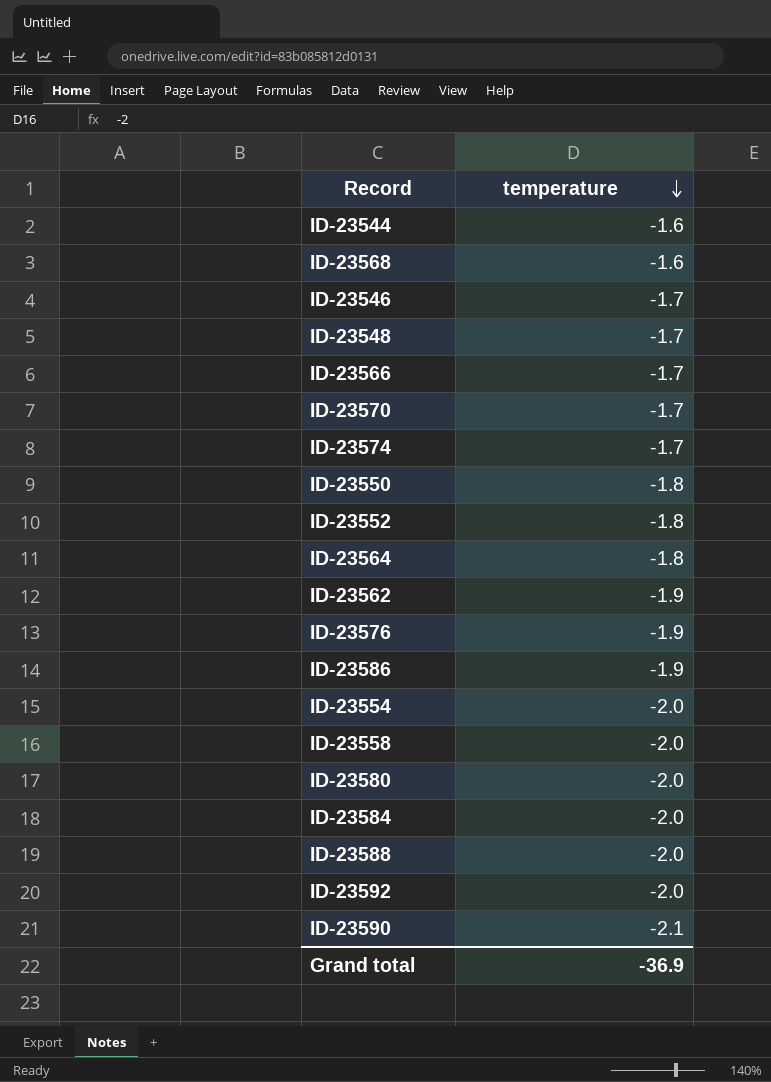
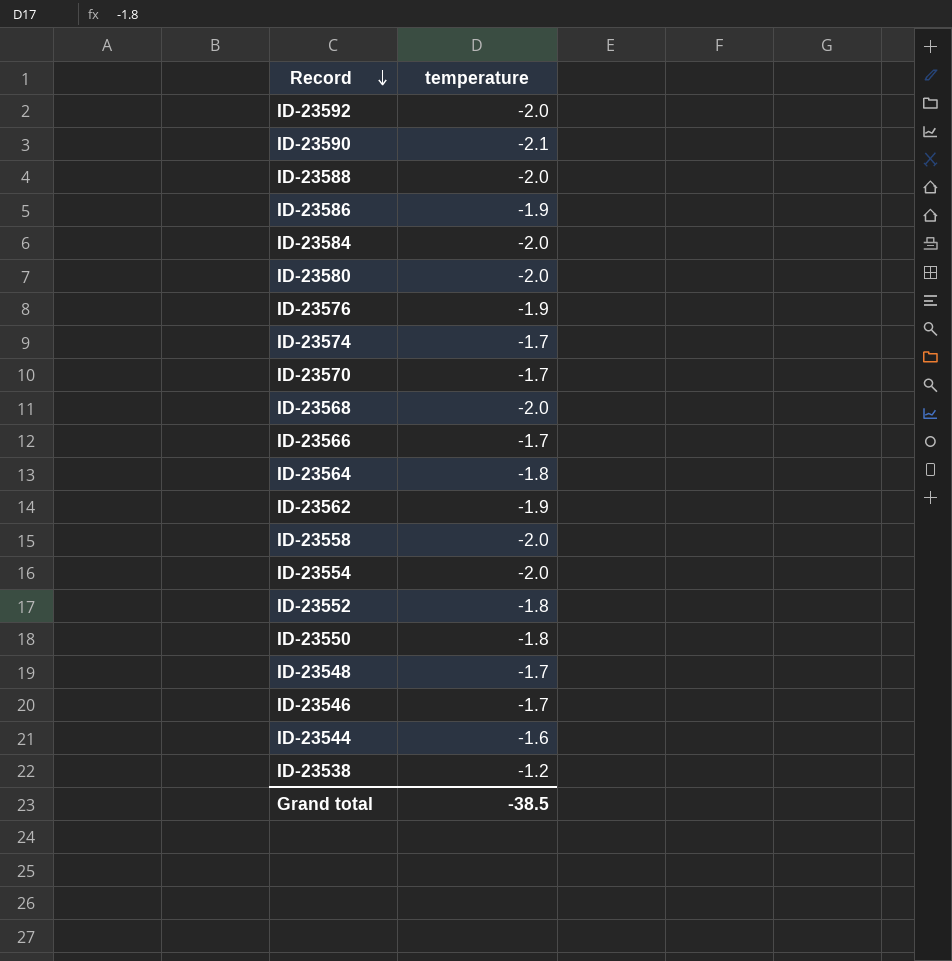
row order: temperature descending -> Record descending
ID-23568 | temperature: -1.6 -> -2.0
row ID-23538: none -> -1.2
Grand total | temperature: -36.9 -> -38.5

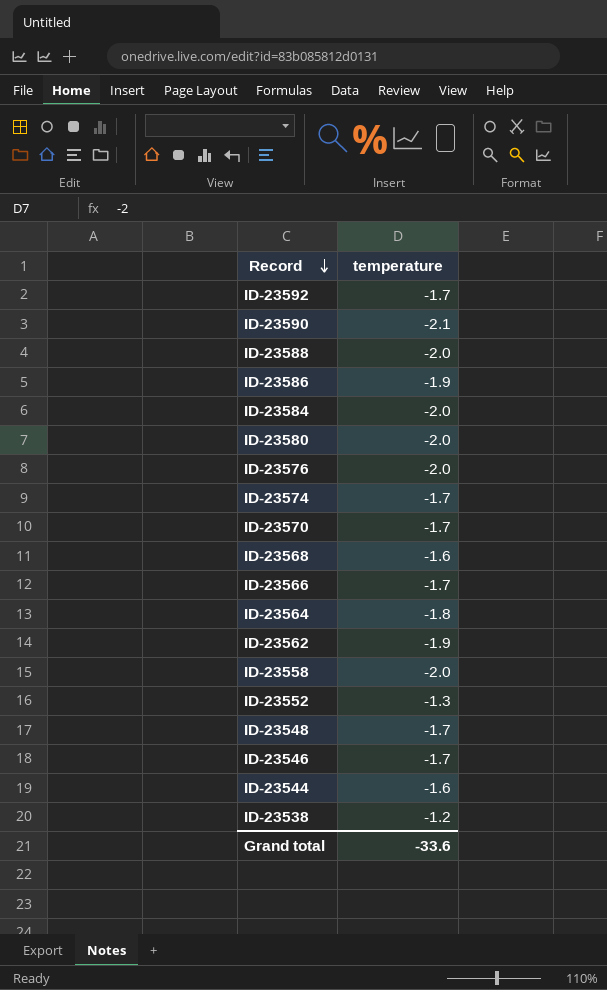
row ID-23554: -2.0 -> none
row ID-23550: -1.8 -> none
ID-23592 | temperature: -2.0 -> -1.7
ID-23576 | temperature: -1.9 -> -2.0
ID-23568 | temperature: -2.0 -> -1.6
ID-23552 | temperature: -1.8 -> -1.3
Grand total | temperature: -38.5 -> -33.6

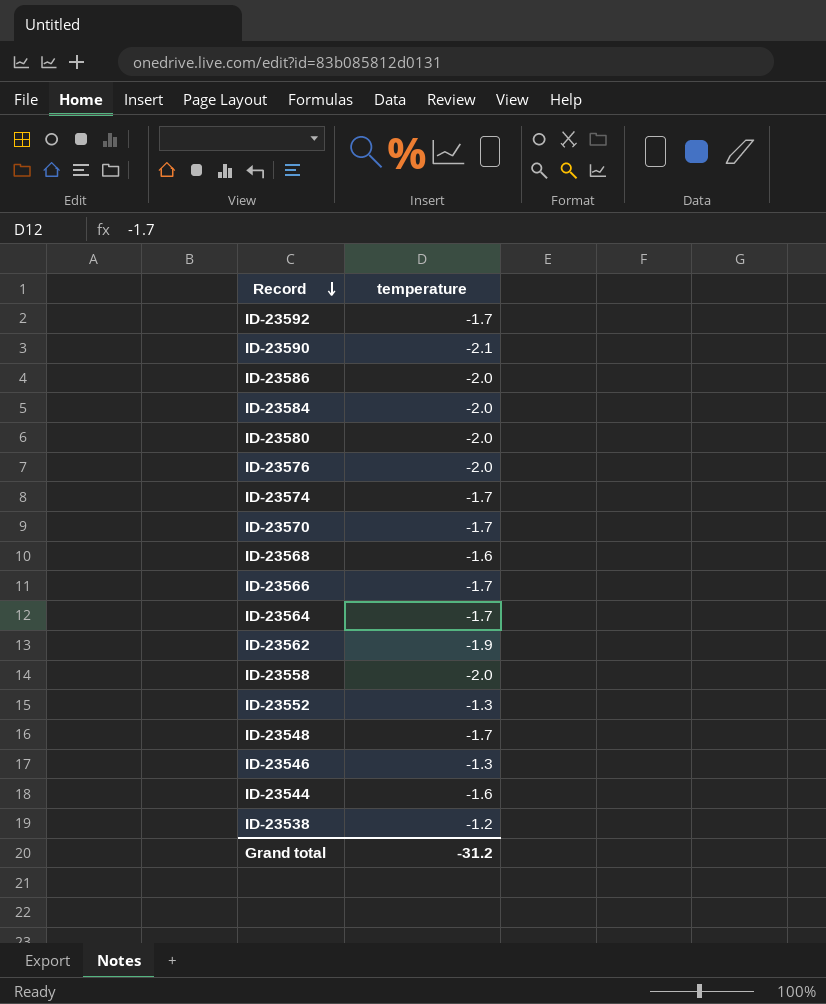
row ID-23588: -2.0 -> none
ID-23586 | temperature: -1.9 -> -2.0
ID-23564 | temperature: -1.8 -> -1.7
ID-23546 | temperature: -1.7 -> -1.3
Grand total | temperature: -33.6 -> -31.2

